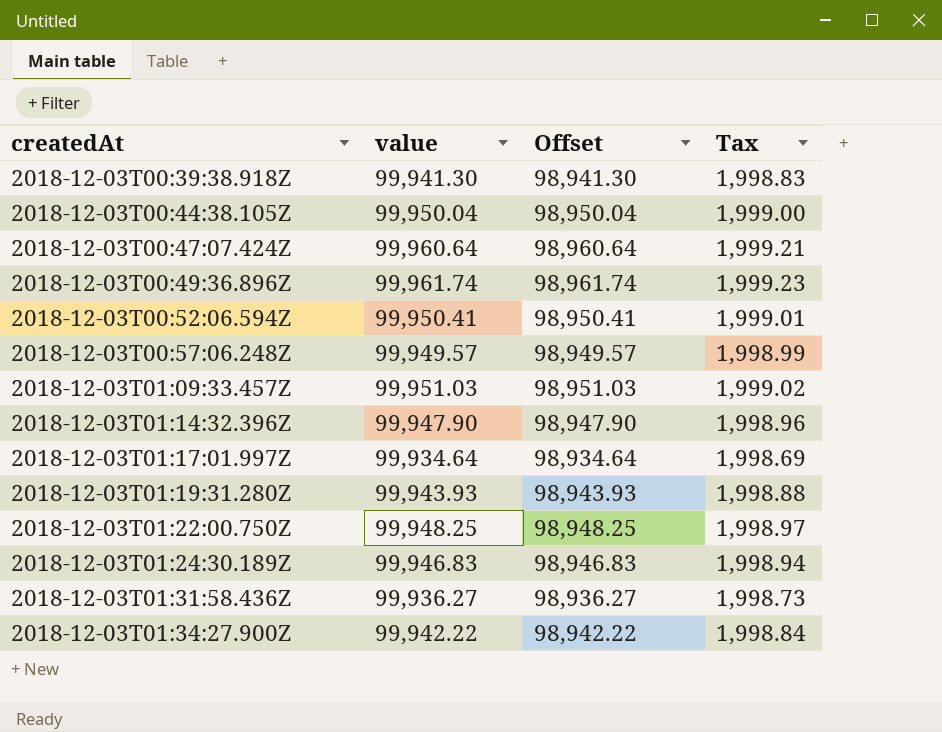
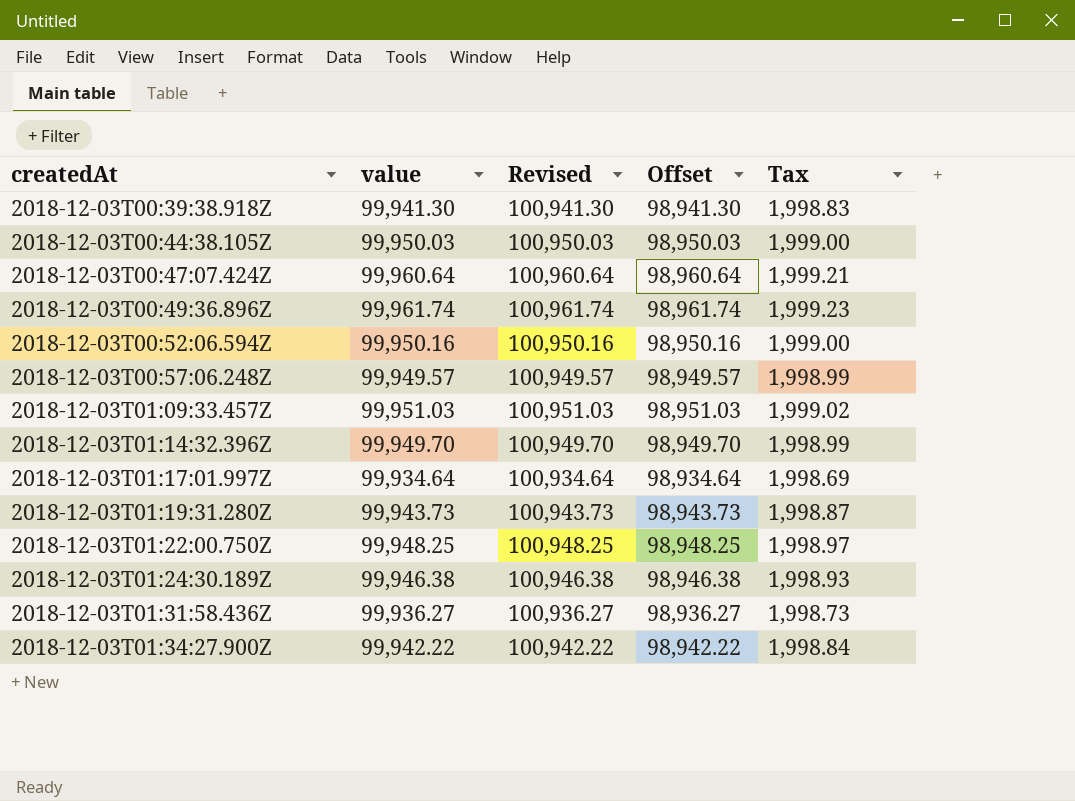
column Revised | formula: none -> [value] + 1000
2018-12-03T00:44:38.105Z | value: 99,950.04 -> 99,950.03
2018-12-03T00:44:38.105Z | Offset: 98,950.04 -> 98,950.03
2018-12-03T00:52:06.594Z | value: 99,950.41 -> 99,950.16
2018-12-03T00:52:06.594Z | Offset: 98,950.41 -> 98,950.16
2018-12-03T00:52:06.594Z | Tax: 1,999.01 -> 1,999.00
2018-12-03T01:14:32.396Z | value: 99,947.90 -> 99,949.70
2018-12-03T01:14:32.396Z | Offset: 98,947.90 -> 98,949.70
2018-12-03T01:14:32.396Z | Tax: 1,998.96 -> 1,998.99
2018-12-03T01:19:31.280Z | value: 99,943.93 -> 99,943.73
2018-12-03T01:19:31.280Z | Offset: 98,943.93 -> 98,943.73
2018-12-03T01:19:31.280Z | Tax: 1,998.88 -> 1,998.87
2018-12-03T01:24:30.189Z | value: 99,946.83 -> 99,946.38
2018-12-03T01:24:30.189Z | Offset: 98,946.83 -> 98,946.38
2018-12-03T01:24:30.189Z | Tax: 1,998.94 -> 1,998.93

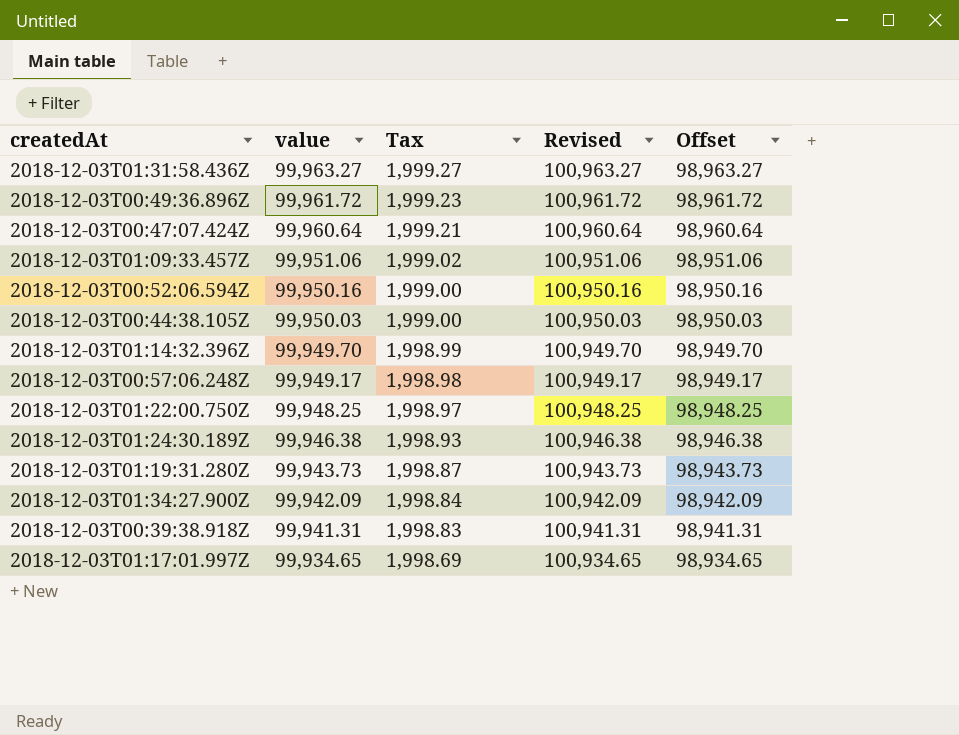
row order: createdAt ascending -> value descending
column Tax | position: 5 -> 3
2018-12-03T01:31:58.436Z | value: 99,936.27 -> 99,963.27
2018-12-03T01:31:58.436Z | Tax: 1,998.73 -> 1,999.27
2018-12-03T01:31:58.436Z | Revised: 100,936.27 -> 100,963.27
2018-12-03T01:31:58.436Z | Offset: 98,936.27 -> 98,963.27
2018-12-03T00:49:36.896Z | value: 99,961.74 -> 99,961.72
2018-12-03T00:49:36.896Z | Revised: 100,961.74 -> 100,961.72
2018-12-03T00:49:36.896Z | Offset: 98,961.74 -> 98,961.72
2018-12-03T01:09:33.457Z | value: 99,951.03 -> 99,951.06
2018-12-03T01:09:33.457Z | Revised: 100,951.03 -> 100,951.06
2018-12-03T01:09:33.457Z | Offset: 98,951.03 -> 98,951.06
2018-12-03T00:57:06.248Z | value: 99,949.57 -> 99,949.17
2018-12-03T00:57:06.248Z | Tax: 1,998.99 -> 1,998.98
2018-12-03T00:57:06.248Z | Revised: 100,949.57 -> 100,949.17
2018-12-03T00:57:06.248Z | Offset: 98,949.57 -> 98,949.17
2018-12-03T01:34:27.900Z | value: 99,942.22 -> 99,942.09
2018-12-03T01:34:27.900Z | Revised: 100,942.22 -> 100,942.09
2018-12-03T01:34:27.900Z | Offset: 98,942.22 -> 98,942.09
2018-12-03T00:39:38.918Z | value: 99,941.30 -> 99,941.31
2018-12-03T00:39:38.918Z | Revised: 100,941.30 -> 100,941.31
2018-12-03T00:39:38.918Z | Offset: 98,941.30 -> 98,941.31
2018-12-03T01:17:01.997Z | value: 99,934.64 -> 99,934.65
2018-12-03T01:17:01.997Z | Revised: 100,934.64 -> 100,934.65
2018-12-03T01:17:01.997Z | Offset: 98,934.64 -> 98,934.65

